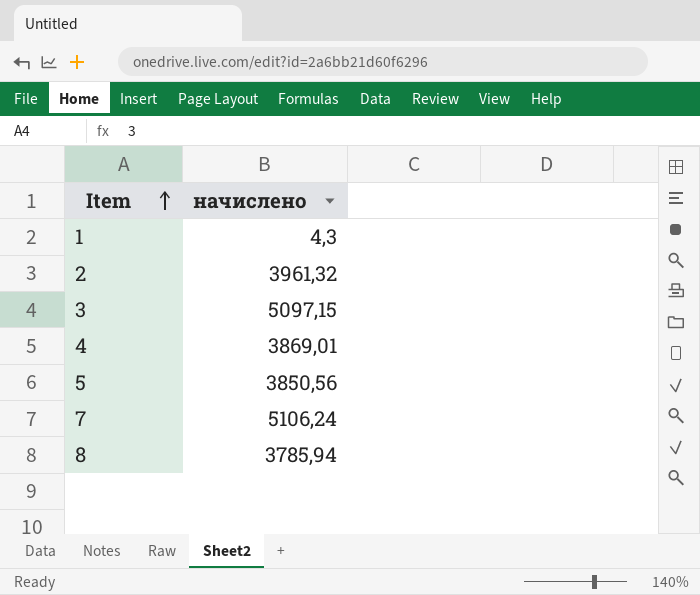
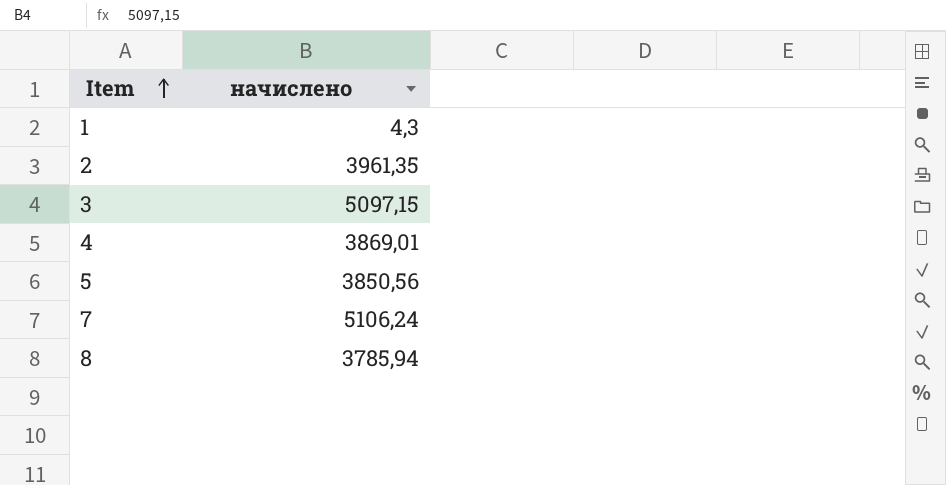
2 | начислено: 3961,32 -> 3961,35

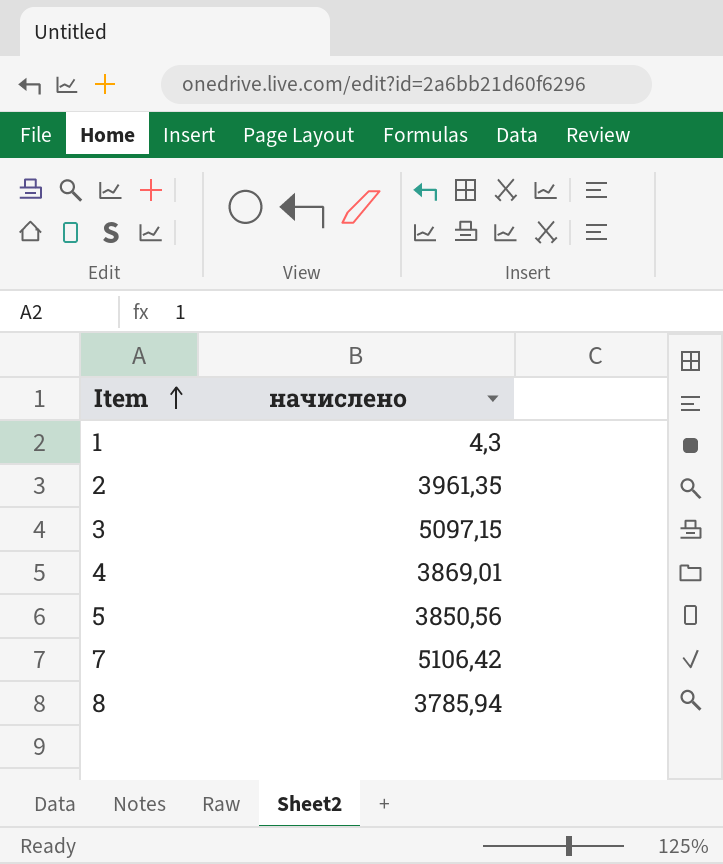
7 | начислено: 5106,24 -> 5106,42

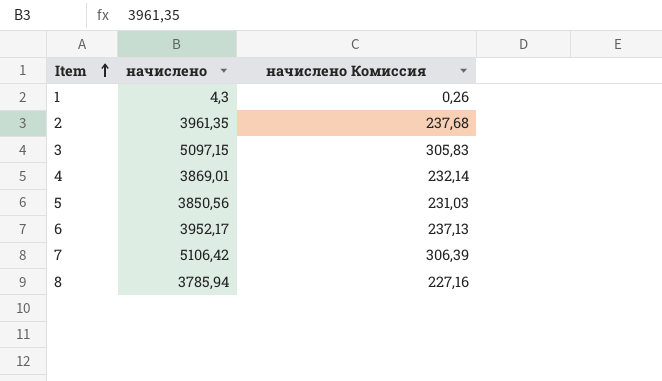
column начислено Комиссия | formula: none -> [начислено] * 0,06
row 6: none -> 3952,17 | 237,13

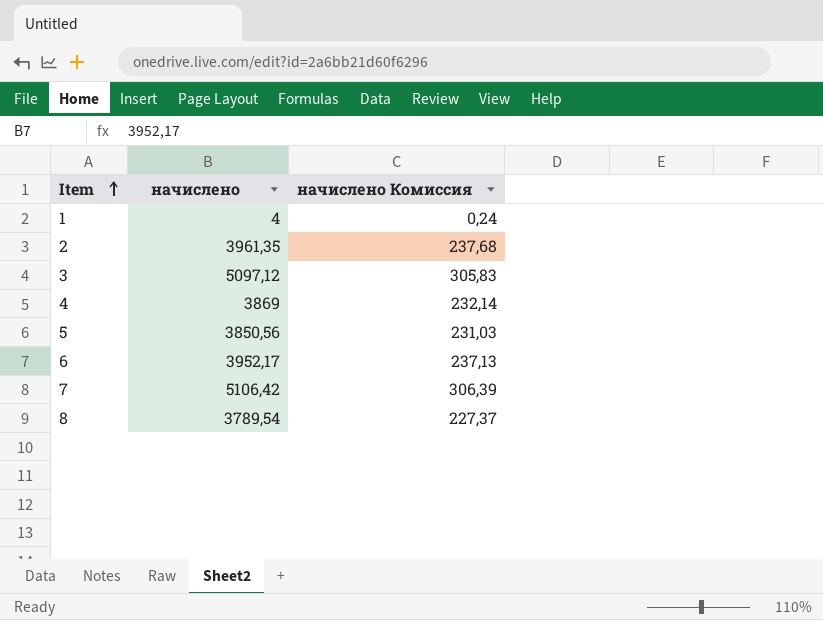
1 | начислено: 4,3 -> 4
1 | начислено Комиссия: 0,26 -> 0,24
3 | начислено: 5097,15 -> 5097,12
4 | начислено: 3869,01 -> 3869
8 | начислено: 3785,94 -> 3789,54
8 | начислено Комиссия: 227,16 -> 227,37

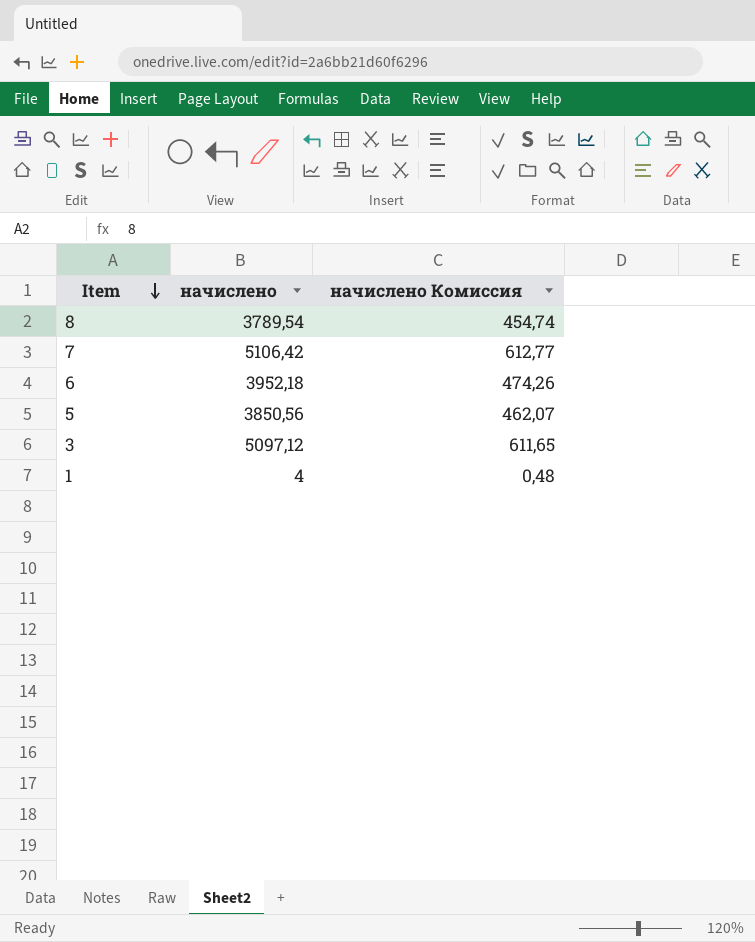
row order: Item ascending -> Item descending
column начислено Комиссия | formula: [начислено] * 0,06 -> [начислено] * 0,12
row 2: 3961,35 | 237,68 -> none
row 4: 3869 | 232,14 -> none
6 | начислено: 3952,17 -> 3952,18

